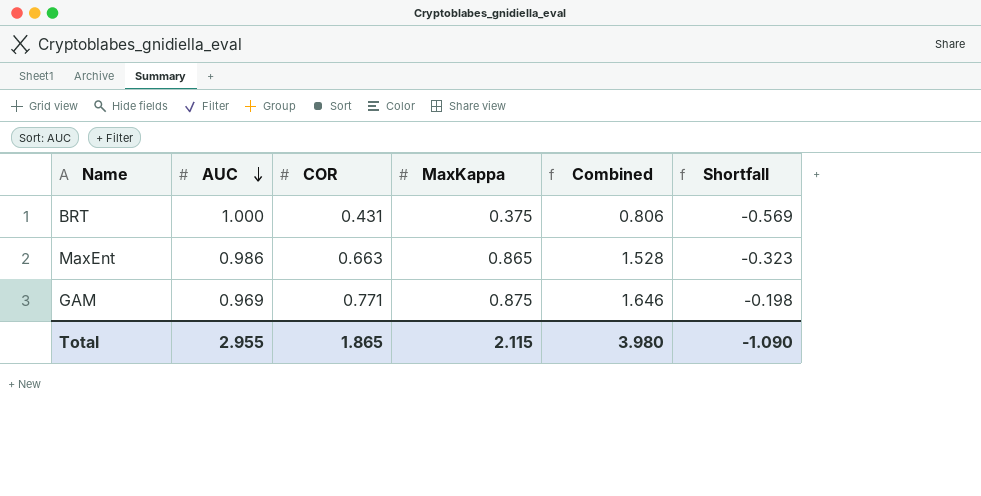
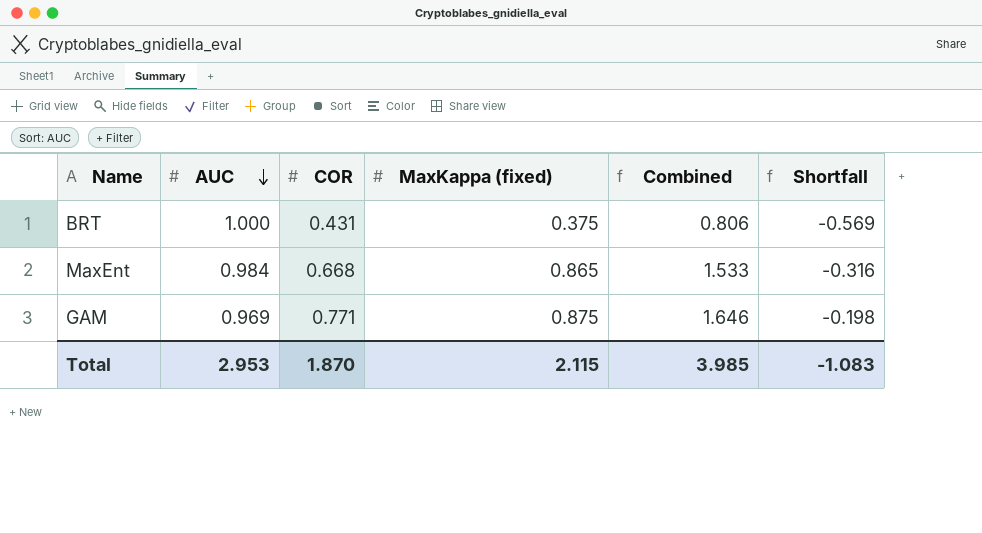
column name: MaxKappa -> MaxKappa (fixed)
MaxEnt | AUC: 0.986 -> 0.984
MaxEnt | COR: 0.663 -> 0.668
MaxEnt | Combined: 1.528 -> 1.533
MaxEnt | Shortfall: -0.323 -> -0.316
Total | AUC: 2.955 -> 2.953
Total | COR: 1.865 -> 1.870
Total | Combined: 3.980 -> 3.985
Total | Shortfall: -1.090 -> -1.083

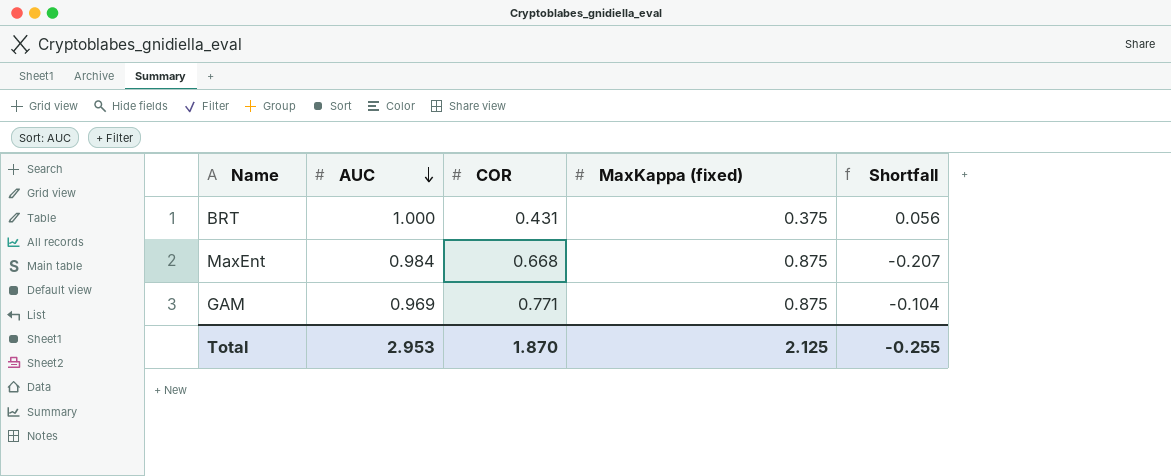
column Combined | formula: [COR] + [MaxKappa (fixed)] -> none
column Shortfall | formula: [COR] - [AUC] -> [COR] - [MaxKappa (fixed)]
MaxEnt | MaxKappa (fixed): 0.865 -> 0.875
Total | MaxKappa (fixed): 2.115 -> 2.125
Total | Shortfall: -1.083 -> -0.255

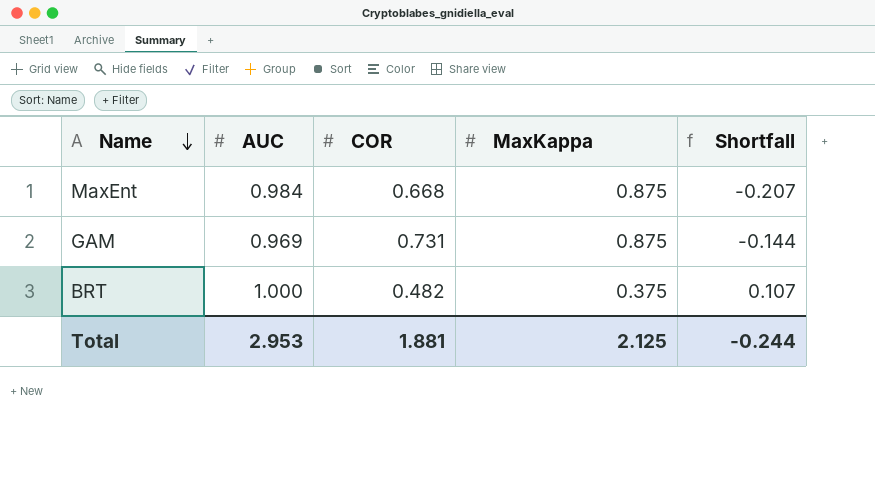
row order: AUC descending -> Name descending
column name: MaxKappa (fixed) -> MaxKappa
GAM | COR: 0.771 -> 0.731
GAM | Shortfall: -0.104 -> -0.144
BRT | COR: 0.431 -> 0.482
BRT | Shortfall: 0.056 -> 0.107
Total | COR: 1.870 -> 1.881
Total | Shortfall: -0.255 -> -0.244

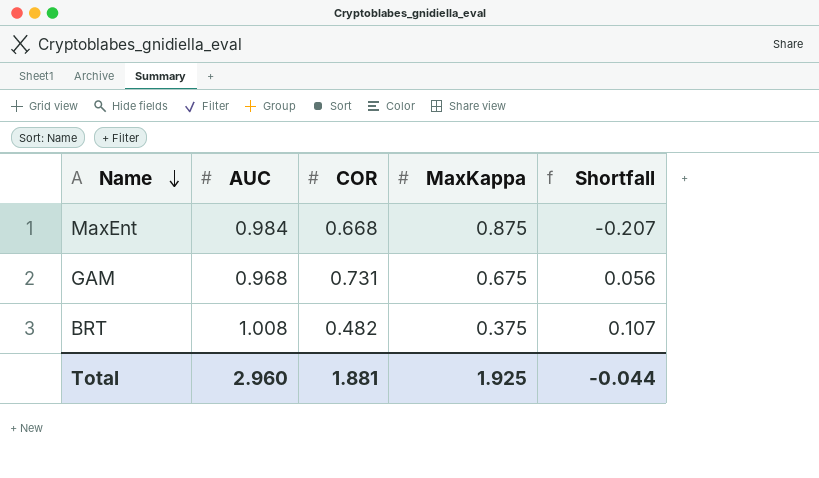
GAM | AUC: 0.969 -> 0.968
GAM | MaxKappa: 0.875 -> 0.675
GAM | Shortfall: -0.144 -> 0.056
BRT | AUC: 1.000 -> 1.008
Total | AUC: 2.953 -> 2.960
Total | MaxKappa: 2.125 -> 1.925
Total | Shortfall: -0.244 -> -0.044

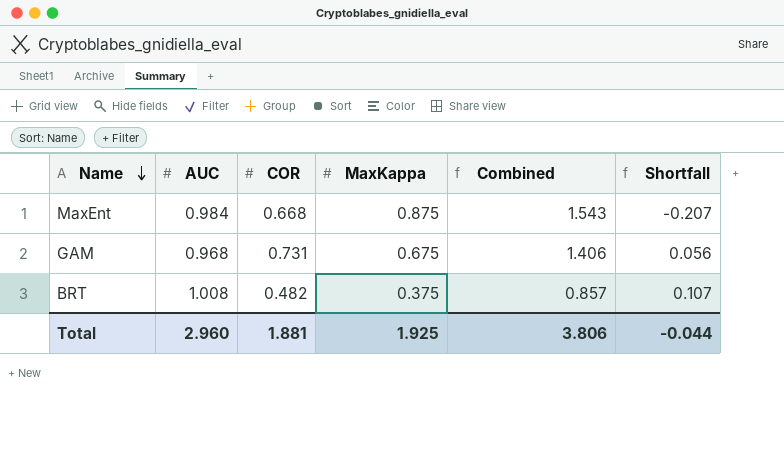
column Combined | formula: none -> [COR] + [MaxKappa]

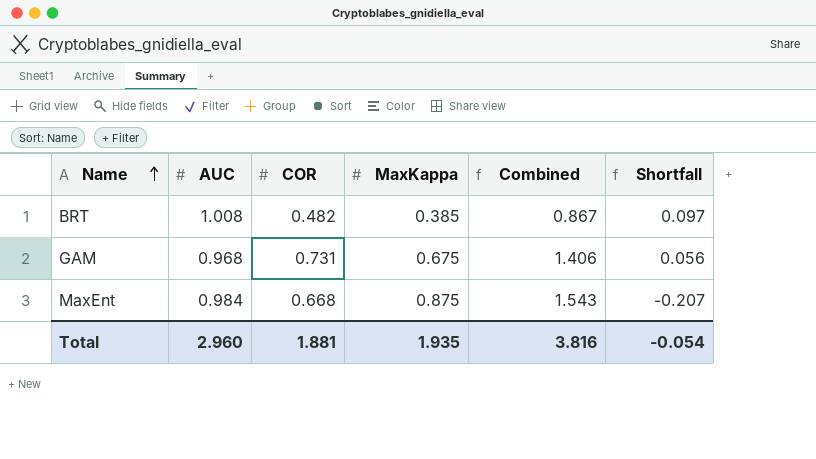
row order: Name descending -> Name ascending
BRT | MaxKappa: 0.375 -> 0.385
BRT | Combined: 0.857 -> 0.867
BRT | Shortfall: 0.107 -> 0.097
Total | MaxKappa: 1.925 -> 1.935
Total | Combined: 3.806 -> 3.816
Total | Shortfall: -0.044 -> -0.054

